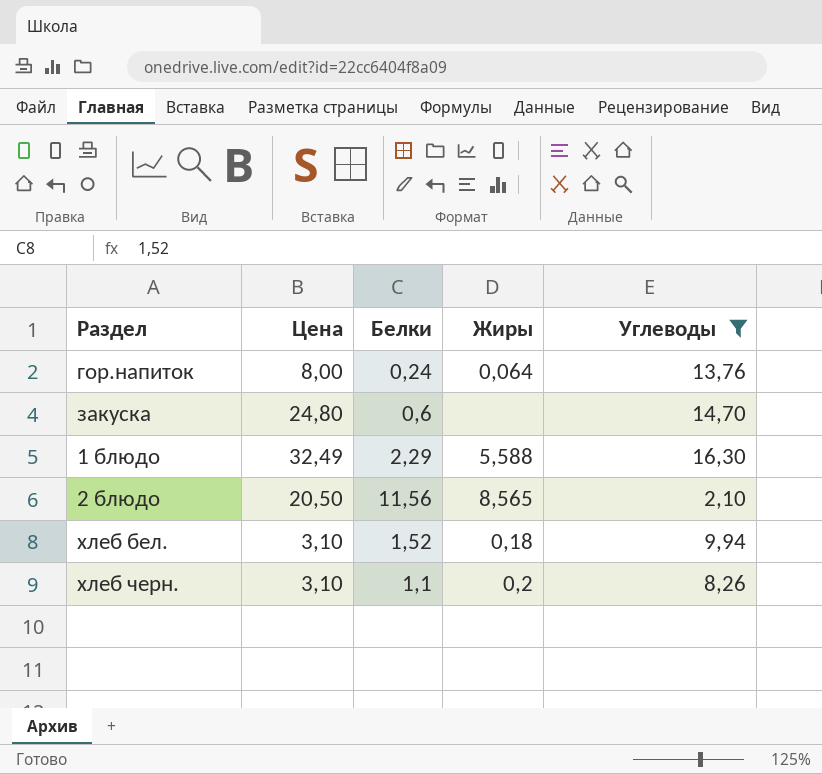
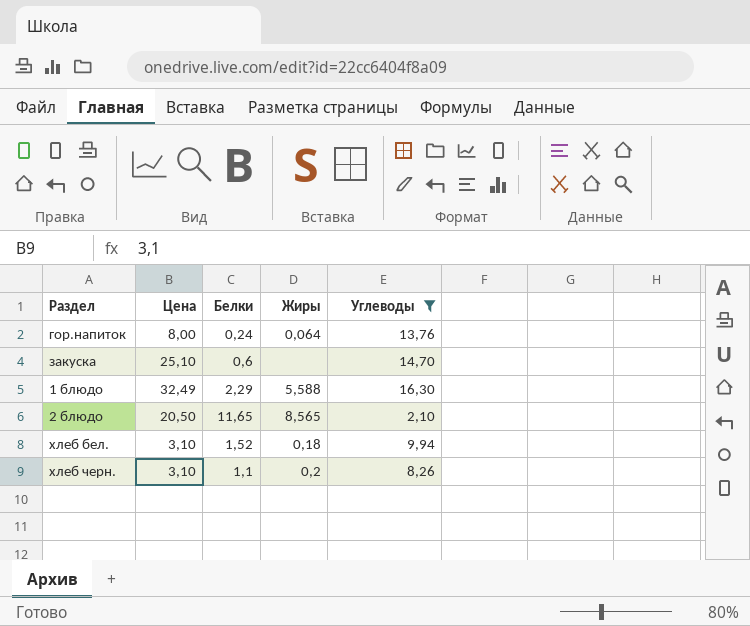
закуска | Цена: 24,80 -> 25,10
2 блюдо | Белки: 11,56 -> 11,65

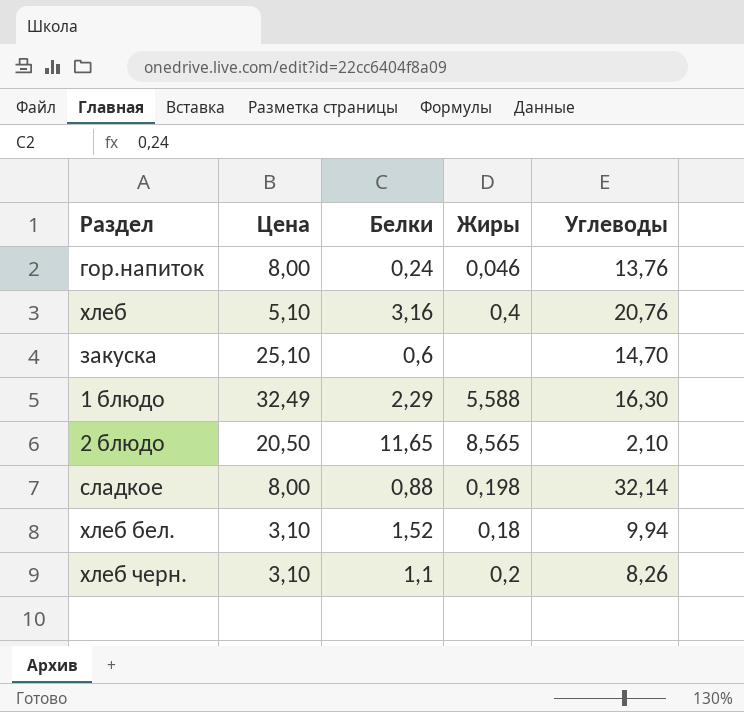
filter: Углеводы <= 16,30 -> none
гор.напиток | Жиры: 0,064 -> 0,046

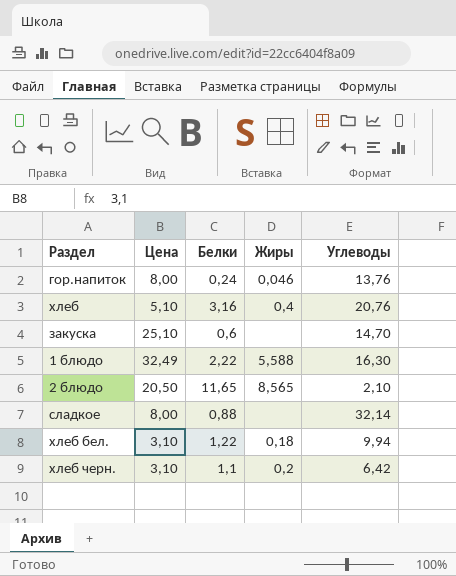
1 блюдо | Белки: 2,29 -> 2,22
сладкое | Жиры: 0,198 -> none
хлеб бел. | Белки: 1,52 -> 1,22
хлеб черн. | Углеводы: 8,26 -> 6,42

